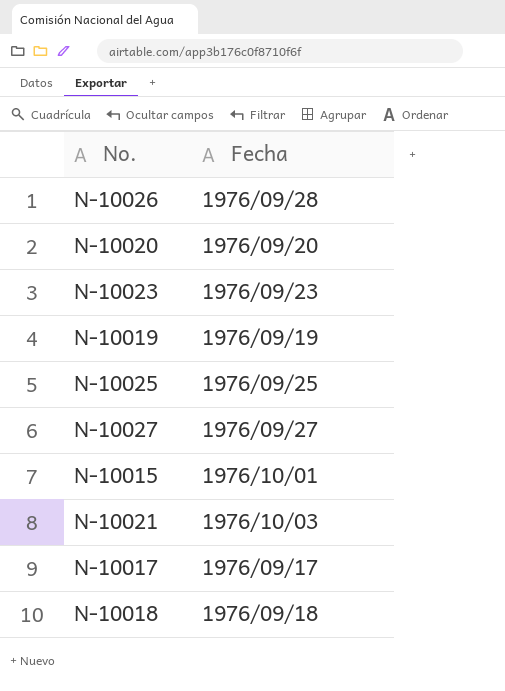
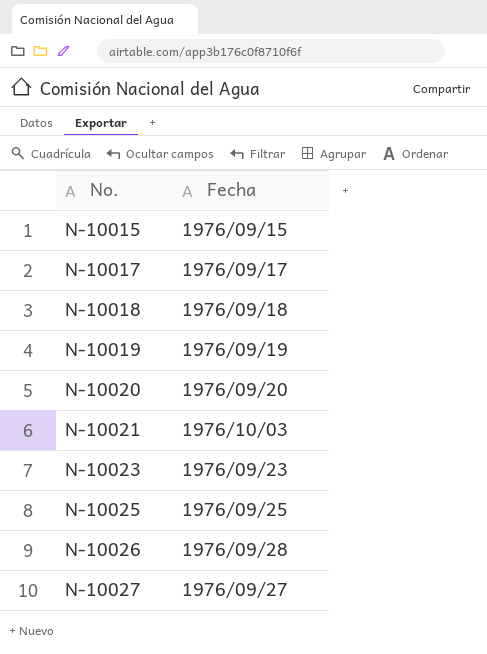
row order: none -> No. ascending
N-10015 | Fecha: 1976/10/01 -> 1976/09/15

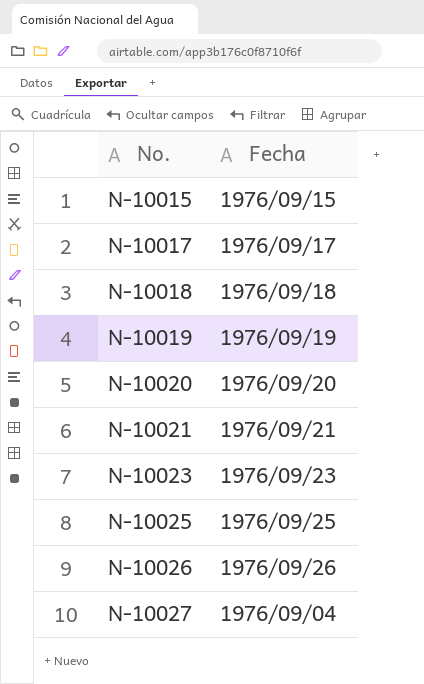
N-10021 | Fecha: 1976/10/03 -> 1976/09/21
N-10026 | Fecha: 1976/09/28 -> 1976/09/26
N-10027 | Fecha: 1976/09/27 -> 1976/09/04

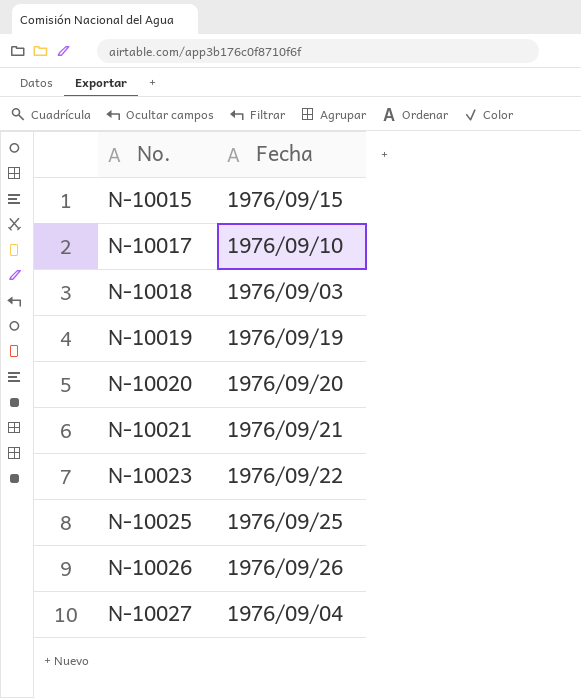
N-10017 | Fecha: 1976/09/17 -> 1976/09/10
N-10018 | Fecha: 1976/09/18 -> 1976/09/03
N-10023 | Fecha: 1976/09/23 -> 1976/09/22

